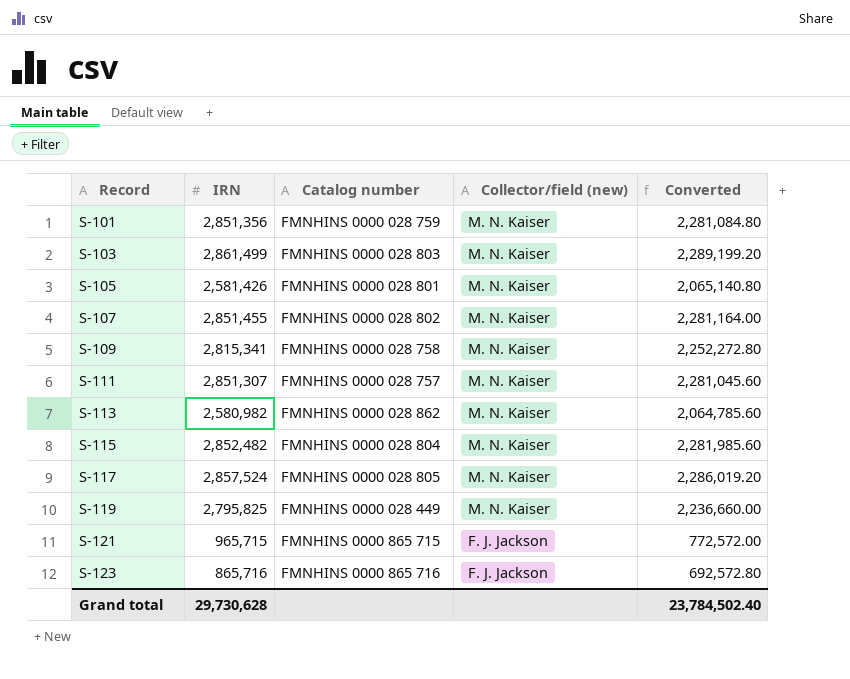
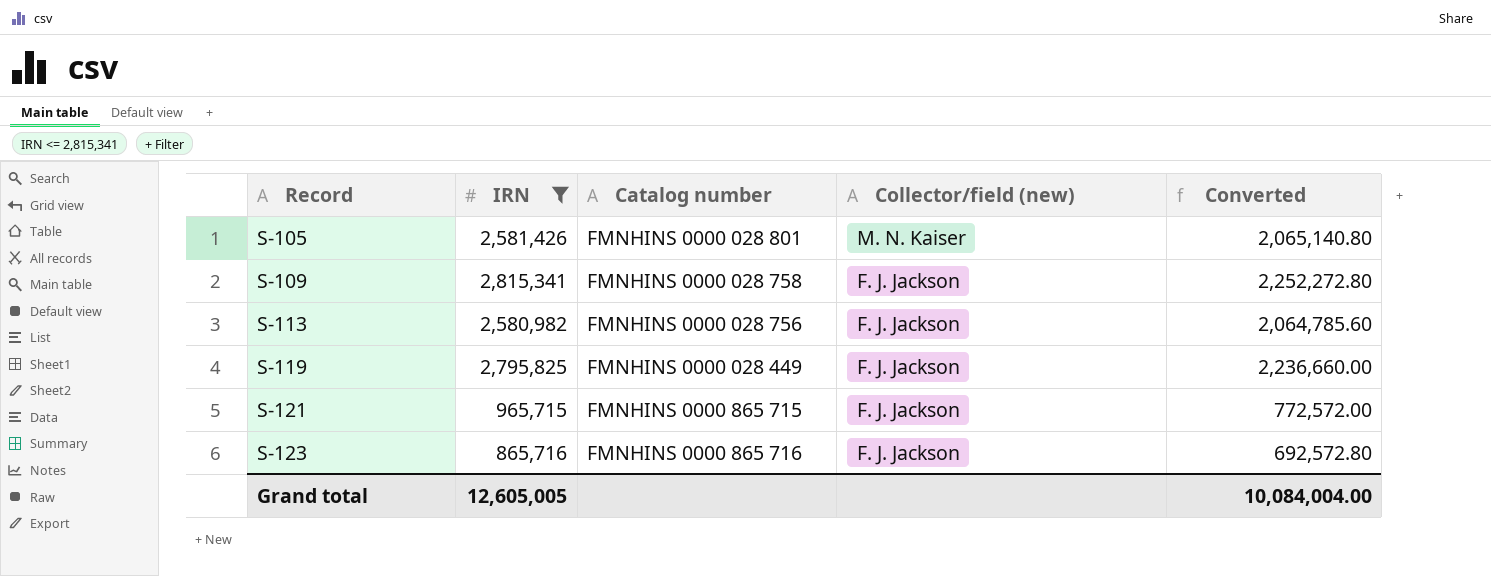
filter: none -> IRN <= 2,815,341
S-109 | Collector/field (new): M. N. Kaiser -> F. J. Jackson
S-113 | Catalog number: FMNHINS 0000 028 862 -> FMNHINS 0000 028 756
S-113 | Collector/field (new): M. N. Kaiser -> F. J. Jackson
S-119 | Collector/field (new): M. N. Kaiser -> F. J. Jackson
Grand total | IRN: 29,730,628 -> 12,605,005
Grand total | Converted: 23,784,502.40 -> 10,084,004.00

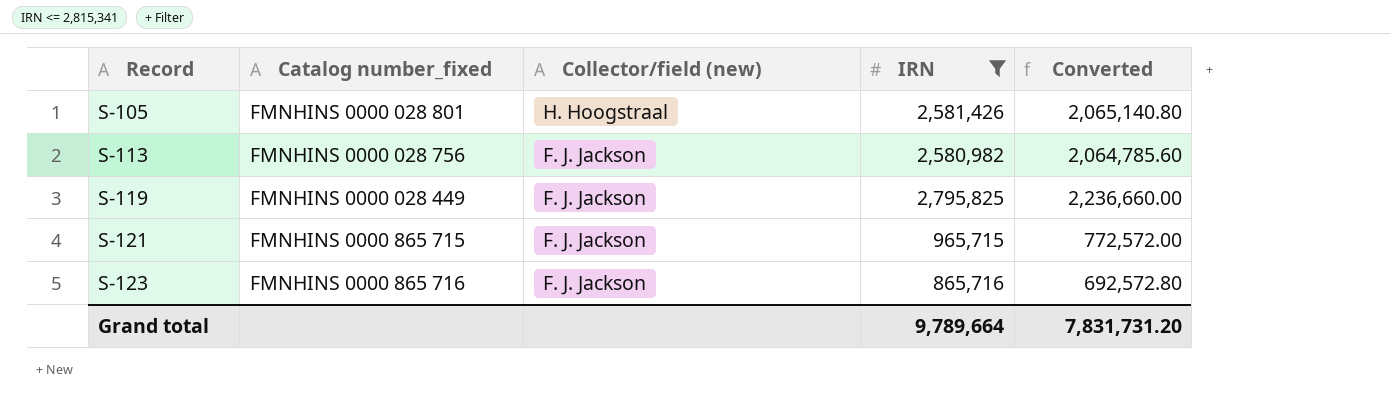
column name: Catalog number -> Catalog number_fixed
column IRN | position: 2 -> 4
row S-109: 2,815,341 | FMNHINS 0000 028 758 | F. J. Jackson | 2,252,272.80 -> none
S-105 | Collector/field (new): M. N. Kaiser -> H. Hoogstraal
Grand total | IRN: 12,605,005 -> 9,789,664
Grand total | Converted: 10,084,004.00 -> 7,831,731.20

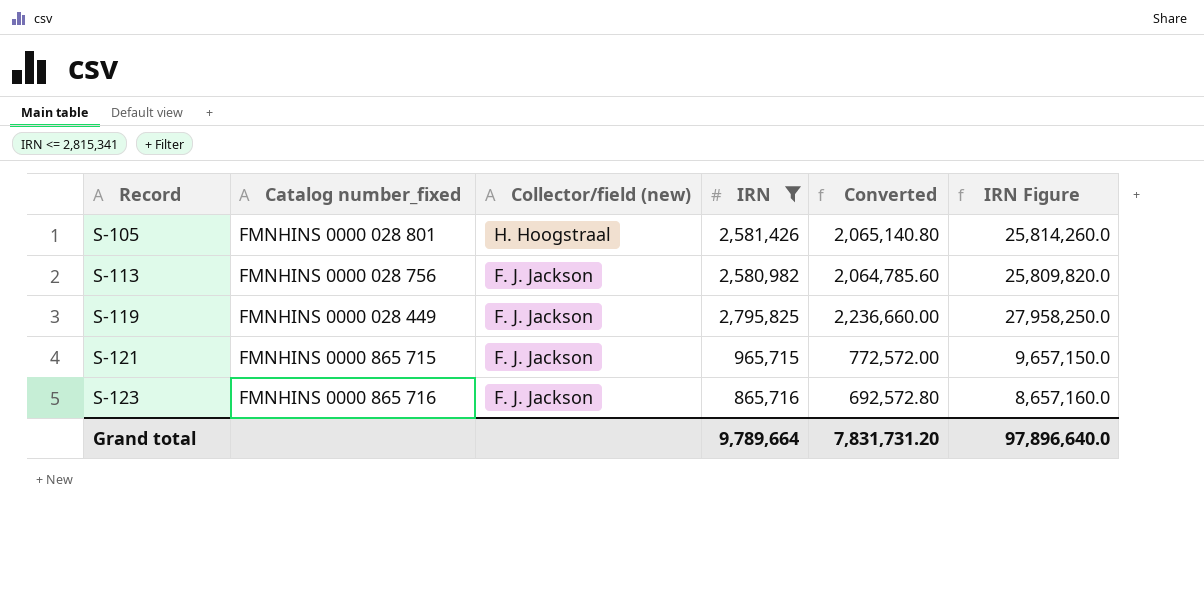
column IRN Figure | formula: none -> [IRN] * 10

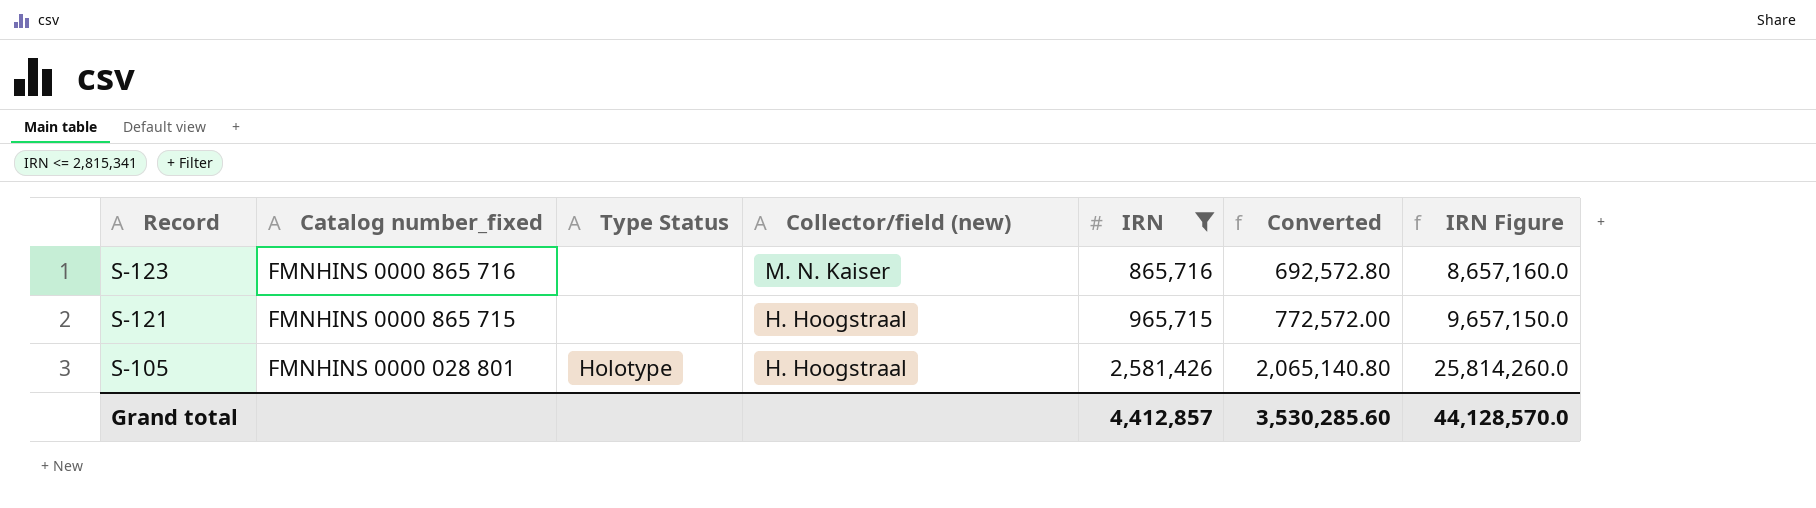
row order: Record ascending -> Record descending
column Type Status | position: none -> 3
row S-113: FMNHINS 0000 028 756 | F. J. Jackson | 2,580,982 | 2,064,785.60 | 25,809,820.0 -> none
row S-119: FMNHINS 0000 028 449 | F. J. Jackson | 2,795,825 | 2,236,660.00 | 27,958,250.0 -> none
S-123 | Collector/field (new): F. J. Jackson -> M. N. Kaiser
S-121 | Collector/field (new): F. J. Jackson -> H. Hoogstraal
Grand total | IRN: 9,789,664 -> 4,412,857
Grand total | Converted: 7,831,731.20 -> 3,530,285.60
Grand total | IRN Figure: 97,896,640.0 -> 44,128,570.0

